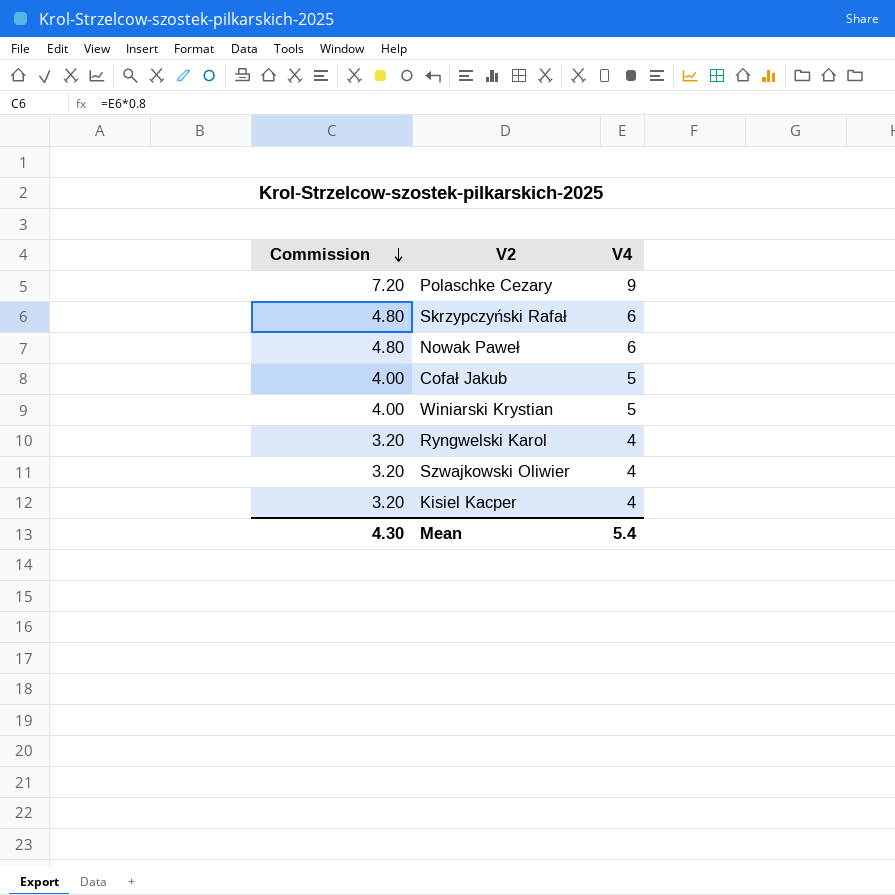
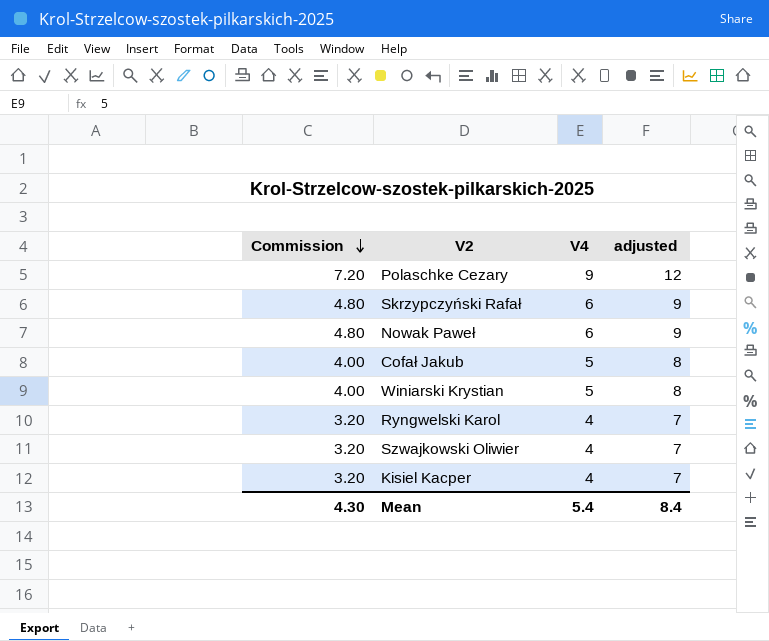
column adjusted | formula: none -> [V4] + 3

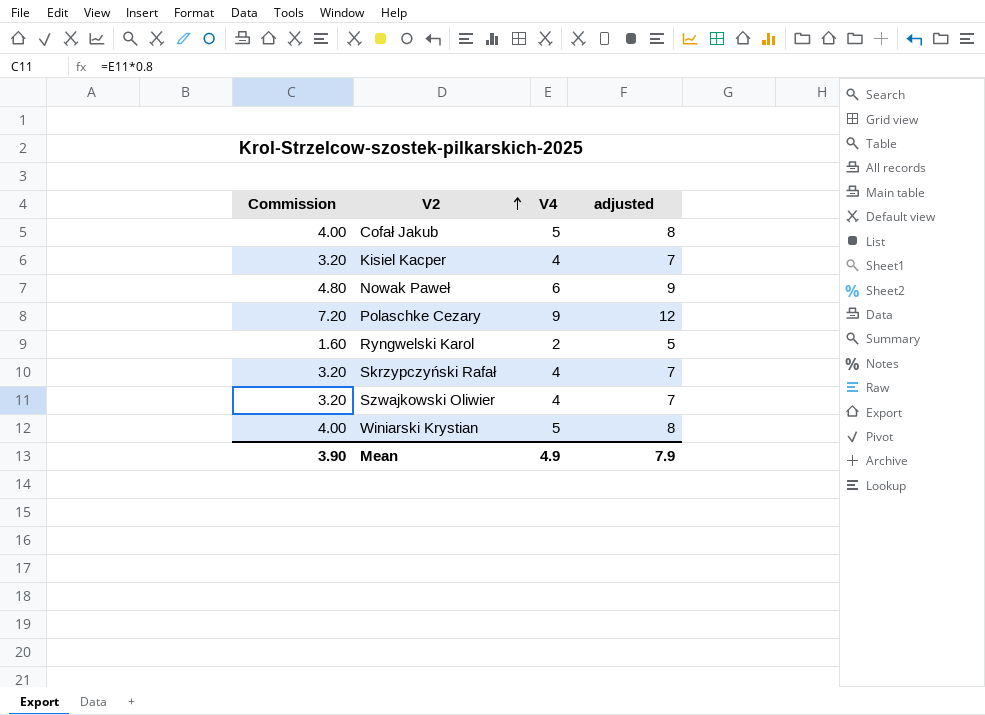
row order: Commission descending -> V2 ascending
Ryngwelski Karol | Commission: 3.20 -> 1.60
Ryngwelski Karol | V4: 4 -> 2
Ryngwelski Karol | adjusted: 7 -> 5
Skrzypczyński Rafał | Commission: 4.80 -> 3.20
Skrzypczyński Rafał | V4: 6 -> 4
Skrzypczyński Rafał | adjusted: 9 -> 7
Mean | Commission: 4.30 -> 3.90
Mean | V4: 5.4 -> 4.9
Mean | adjusted: 8.4 -> 7.9

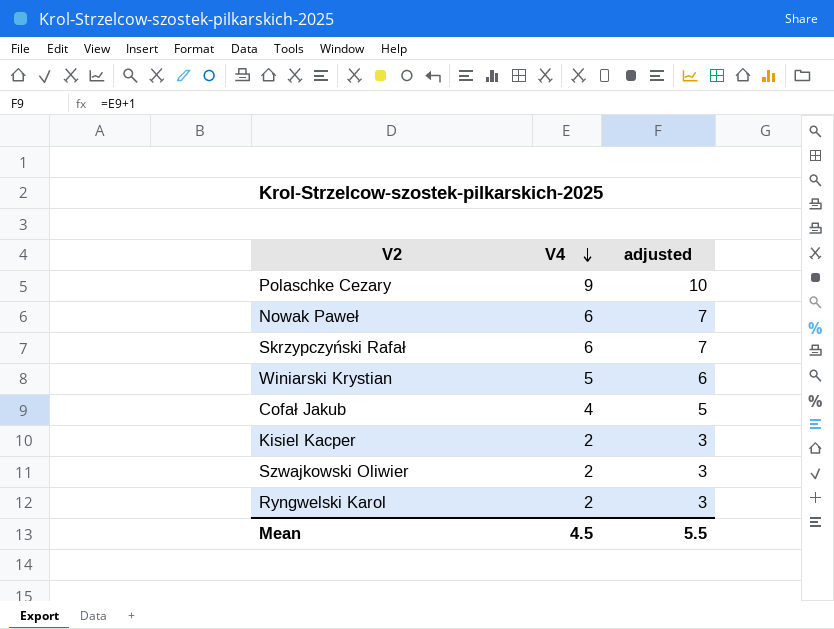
row order: V2 ascending -> V4 descending
column Commission | formula: [V4] * 0.8 -> none
column adjusted | formula: [V4] + 3 -> [V4] + 1
Skrzypczyński Rafał | V4: 4 -> 6
Cofał Jakub | V4: 5 -> 4
Kisiel Kacper | V4: 4 -> 2
Szwajkowski Oliwier | V4: 4 -> 2
Mean | V4: 4.9 -> 4.5
Mean | adjusted: 7.9 -> 5.5

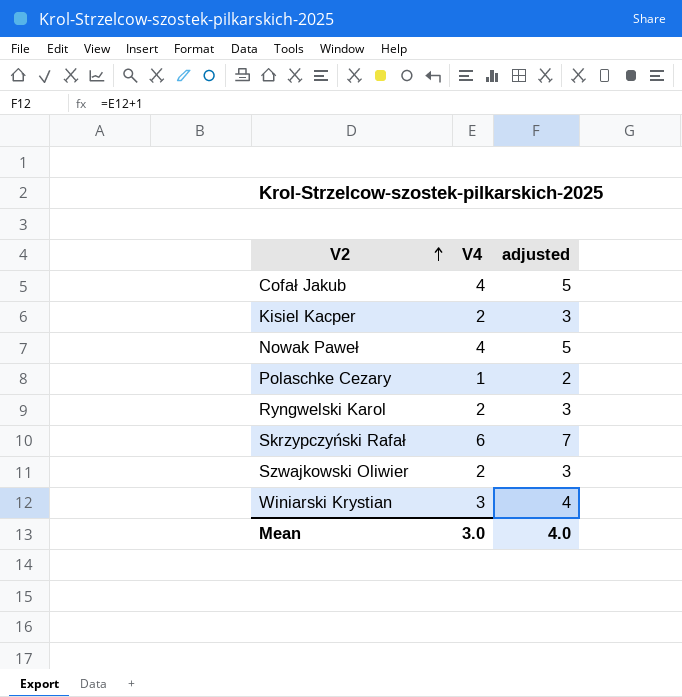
row order: V4 descending -> V2 ascending
Nowak Paweł | V4: 6 -> 4
Nowak Paweł | adjusted: 7 -> 5
Polaschke Cezary | V4: 9 -> 1
Polaschke Cezary | adjusted: 10 -> 2
Winiarski Krystian | V4: 5 -> 3
Winiarski Krystian | adjusted: 6 -> 4
Mean | V4: 4.5 -> 3.0
Mean | adjusted: 5.5 -> 4.0

